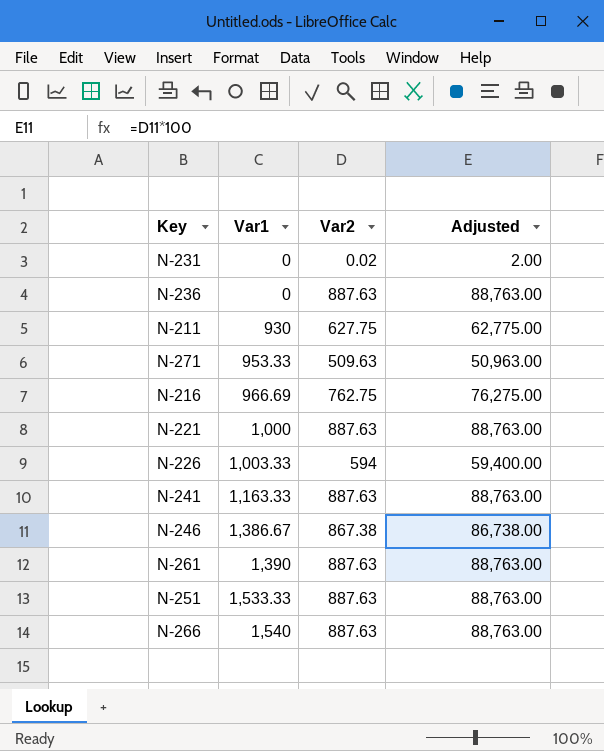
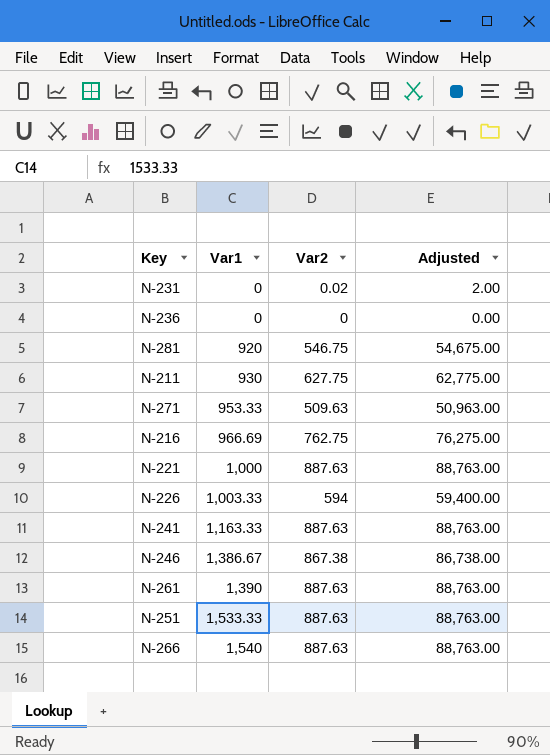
N-236 | Var2: 887.63 -> 0
N-236 | Adjusted: 88,763.00 -> 0.00
row N-281: none -> 920 | 546.75 | 54,675.00

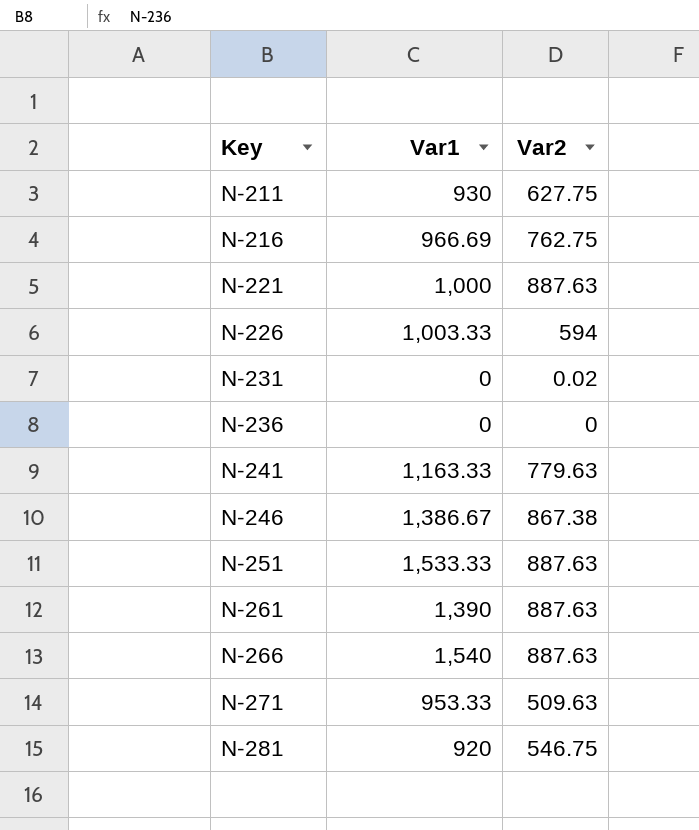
row order: Var1 ascending -> Key ascending
column Adjusted | formula: [Var2] * 100 -> none
N-241 | Var2: 887.63 -> 779.63

